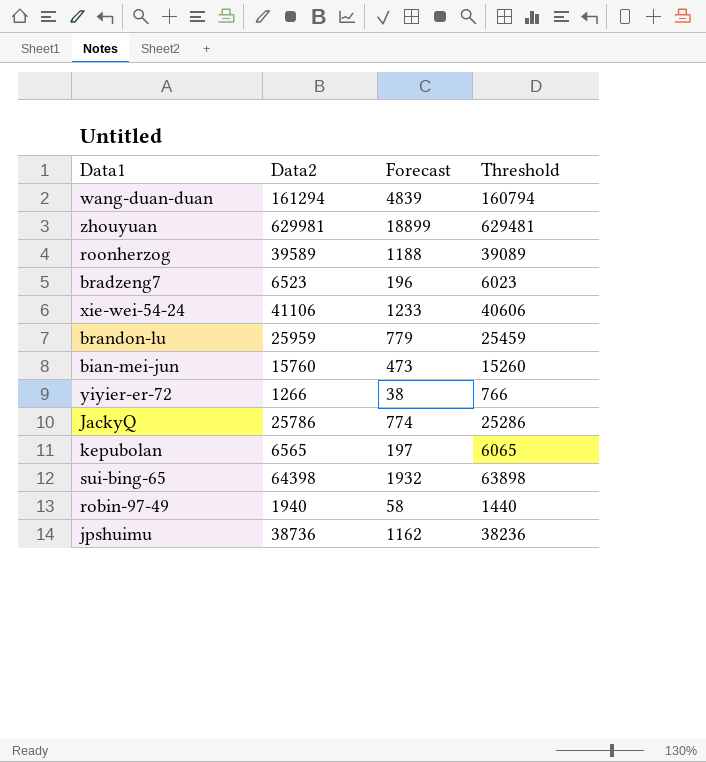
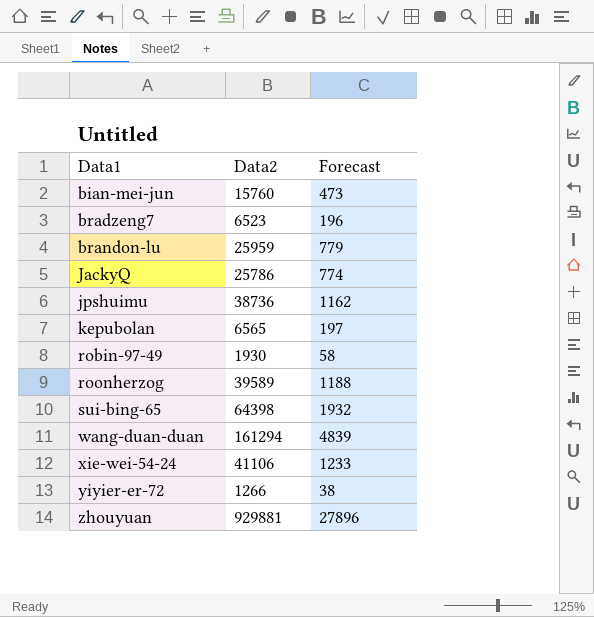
row order: none -> Data1 ascending
column Threshold | formula: [Data2] - 500 -> none
robin-97-49 | Data2: 1940 -> 1930
zhouyuan | Data2: 629981 -> 929881
zhouyuan | Forecast: 18899 -> 27896

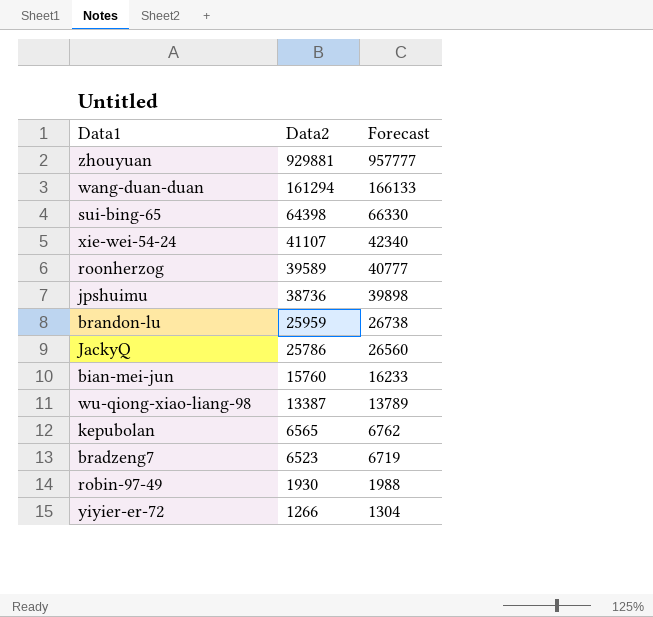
row order: Data1 ascending -> Data2 descending
column Forecast | formula: [Data2] * 0.03 -> [Data2] * 1.03
xie-wei-54-24 | Data2: 41106 -> 41107
row wu-qiong-xiao-liang-98: none -> 13387 | 13789

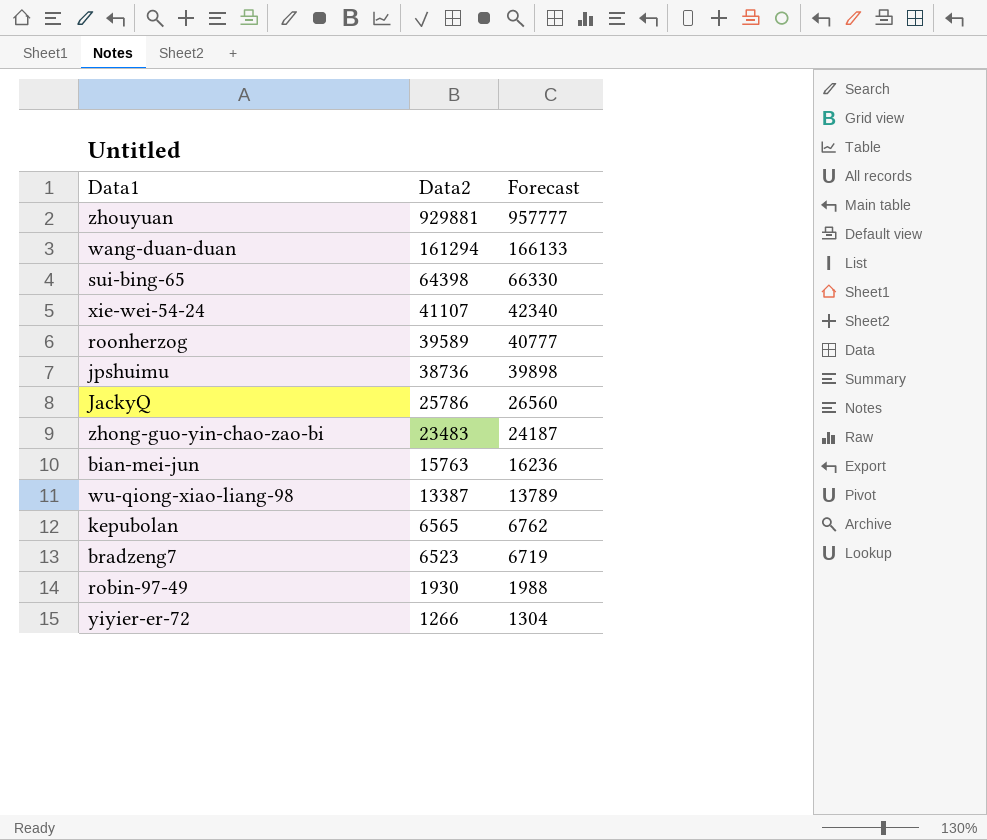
row brandon-lu: 25959 | 26738 -> none
row zhong-guo-yin-chao-zao-bi: none -> 23483 | 24187
bian-mei-jun | Data2: 15760 -> 15763
bian-mei-jun | Forecast: 16233 -> 16236

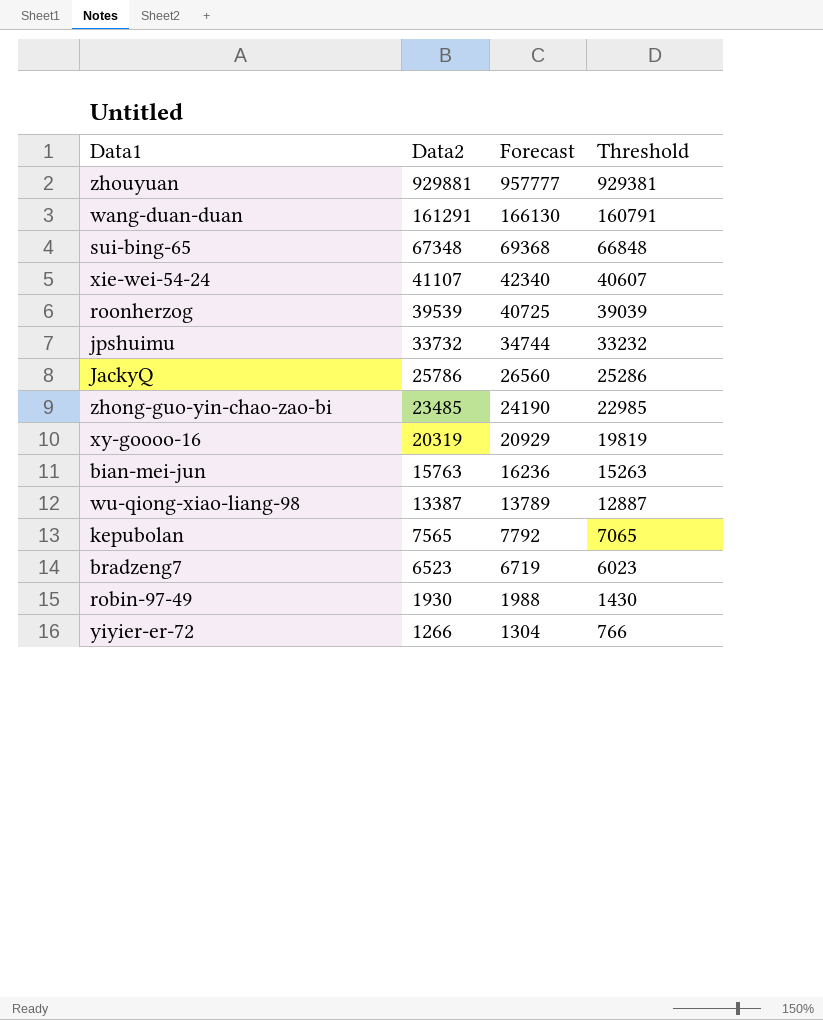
column Threshold | formula: none -> [Data2] - 500
wang-duan-duan | Data2: 161294 -> 161291
wang-duan-duan | Forecast: 166133 -> 166130
sui-bing-65 | Data2: 64398 -> 67348
sui-bing-65 | Forecast: 66330 -> 69368
roonherzog | Data2: 39589 -> 39539
roonherzog | Forecast: 40777 -> 40725
jpshuimu | Data2: 38736 -> 33732
jpshuimu | Forecast: 39898 -> 34744
zhong-guo-yin-chao-zao-bi | Data2: 23483 -> 23485
zhong-guo-yin-chao-zao-bi | Forecast: 24187 -> 24190
row xy-goooo-16: none -> 20319 | 20929 | 19819
kepubolan | Data2: 6565 -> 7565
kepubolan | Forecast: 6762 -> 7792

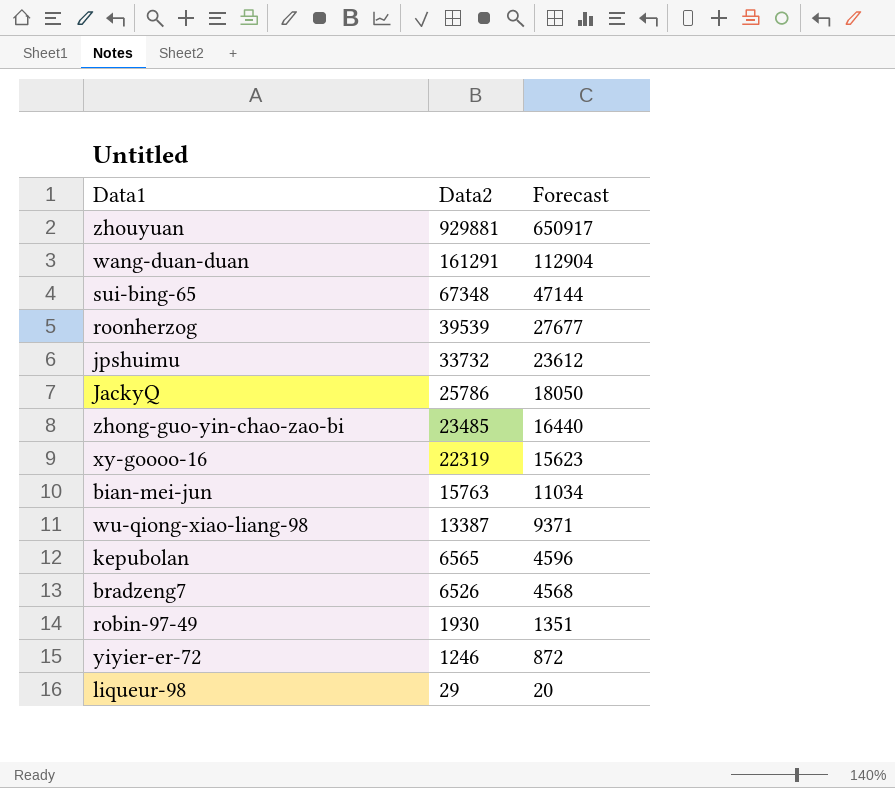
column Threshold | formula: [Data2] - 500 -> none
column Forecast | formula: [Data2] * 1.03 -> [Data2] * 0.7
row xie-wei-54-24: 41107 | 42340 | 40607 -> none
xy-goooo-16 | Data2: 20319 -> 22319
kepubolan | Data2: 7565 -> 6565
bradzeng7 | Data2: 6523 -> 6526
yiyier-er-72 | Data2: 1266 -> 1246
row liqueur-98: none -> 29 | 20

